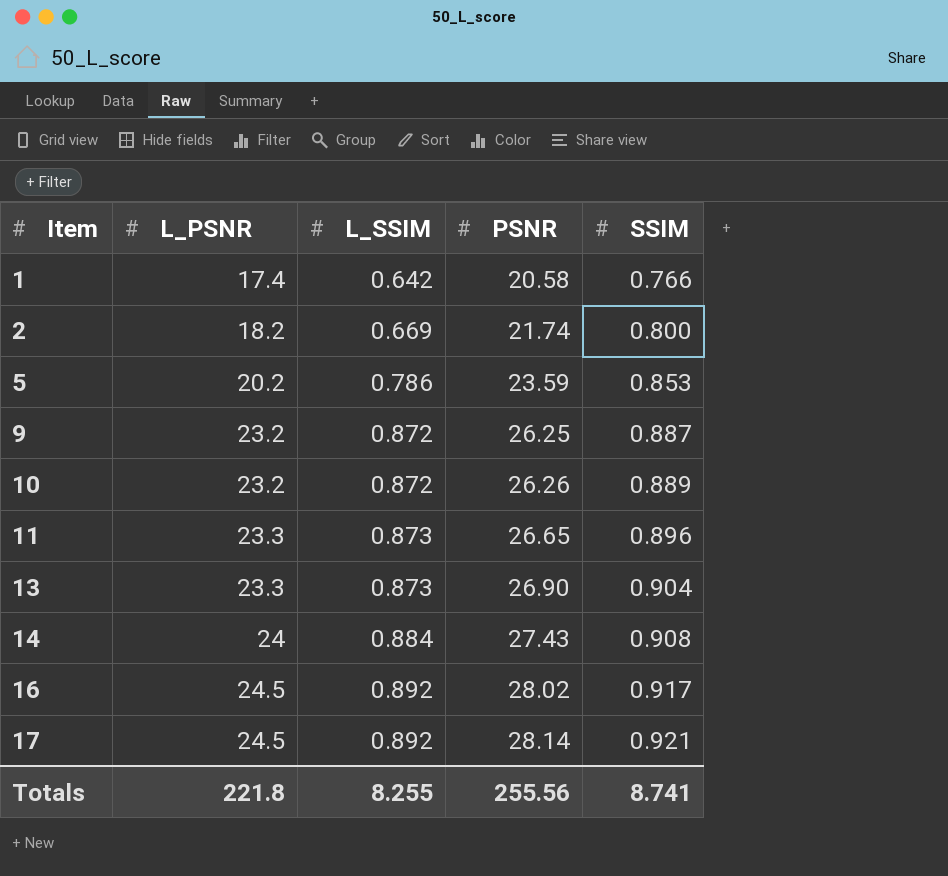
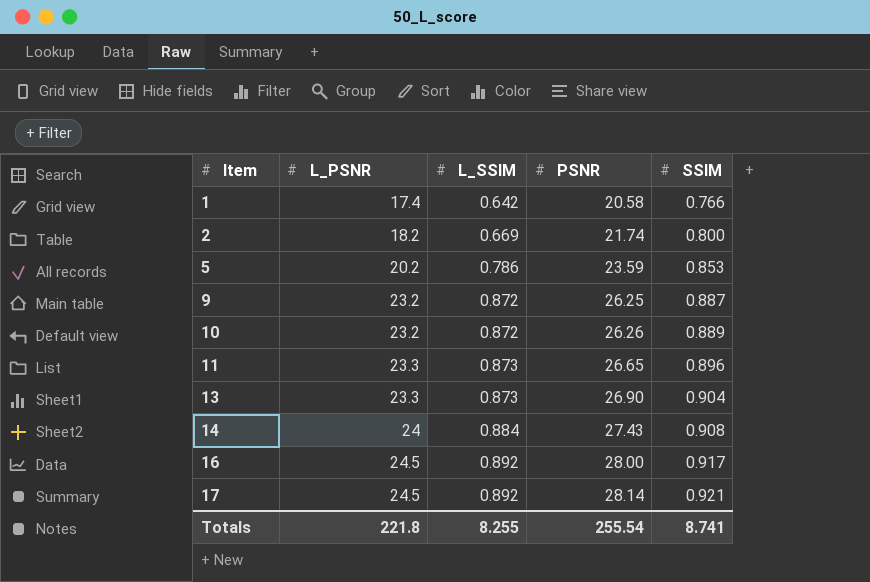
16 | PSNR: 28.02 -> 28.00
Totals | PSNR: 255.56 -> 255.54

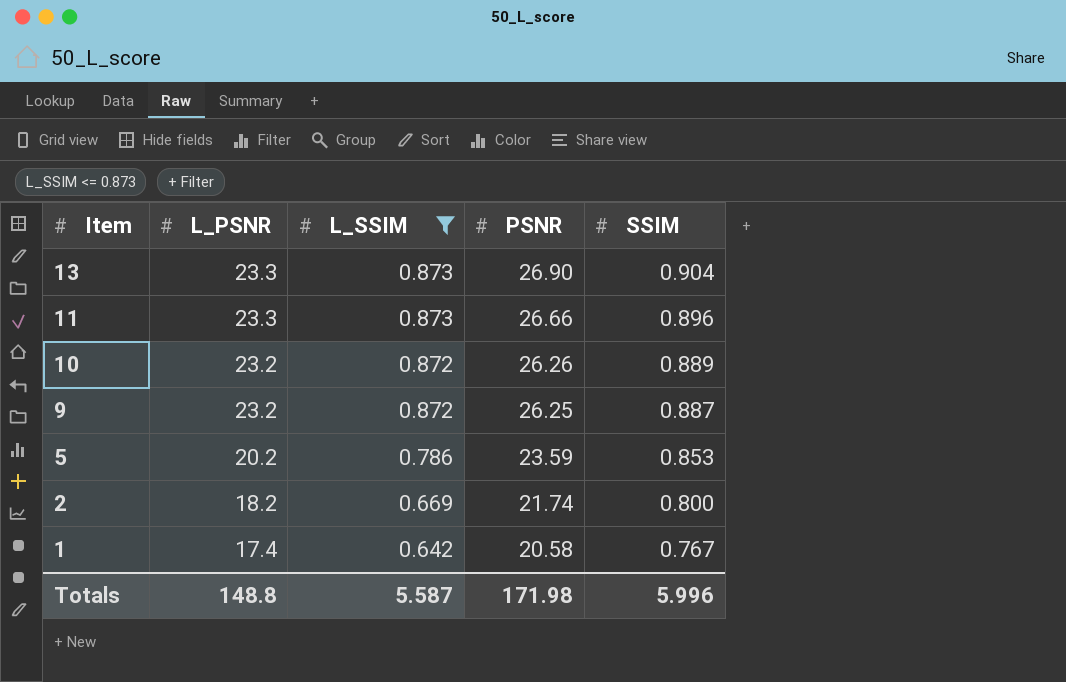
filter: none -> L_SSIM <= 0.873
row order: Item ascending -> Item descending
11 | PSNR: 26.65 -> 26.66
1 | SSIM: 0.766 -> 0.767
Totals | L_PSNR: 221.8 -> 148.8
Totals | L_SSIM: 8.255 -> 5.587
Totals | PSNR: 255.54 -> 171.98
Totals | SSIM: 8.741 -> 5.996

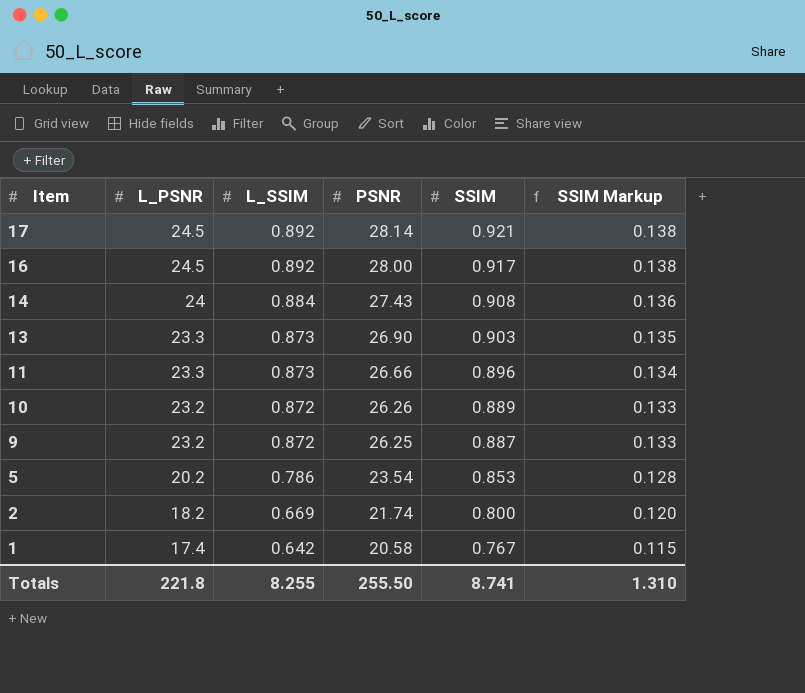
filter: L_SSIM <= 0.873 -> none
column SSIM Markup | formula: none -> [SSIM] * 0.15
13 | SSIM: 0.904 -> 0.903
5 | PSNR: 23.59 -> 23.54
Totals | L_PSNR: 148.8 -> 221.8
Totals | L_SSIM: 5.587 -> 8.255
Totals | PSNR: 171.98 -> 255.50
Totals | SSIM: 5.996 -> 8.741

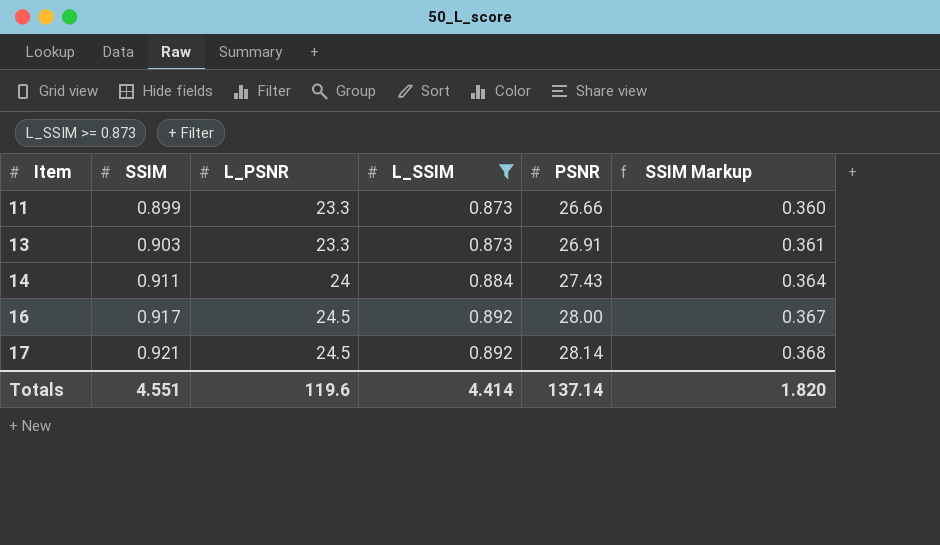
filter: none -> L_SSIM >= 0.873
row order: Item descending -> Item ascending
column SSIM | position: 5 -> 2
column SSIM Markup | formula: [SSIM] * 0.15 -> [SSIM] * 0.4
11 | SSIM: 0.896 -> 0.899
13 | PSNR: 26.90 -> 26.91
14 | SSIM: 0.908 -> 0.911
Totals | SSIM: 8.741 -> 4.551
Totals | L_PSNR: 221.8 -> 119.6
Totals | L_SSIM: 8.255 -> 4.414
Totals | PSNR: 255.50 -> 137.14
Totals | SSIM Markup: 1.310 -> 1.820

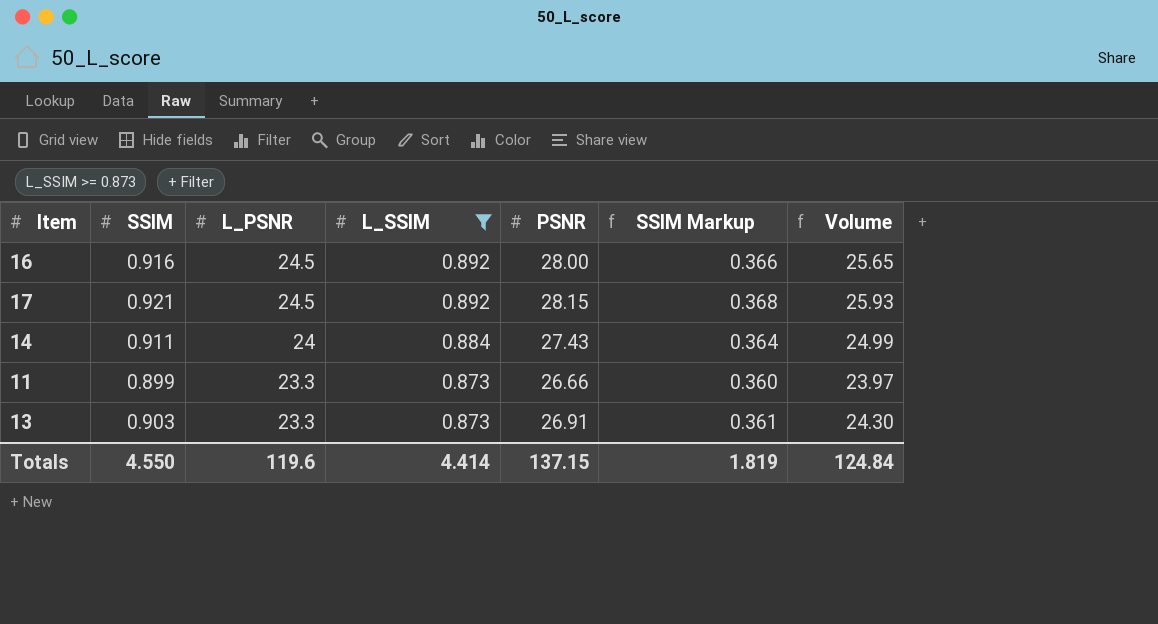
row order: Item ascending -> L_PSNR descending
column Volume | formula: none -> [SSIM] * [PSNR]
16 | SSIM: 0.917 -> 0.916
16 | SSIM Markup: 0.367 -> 0.366
17 | PSNR: 28.14 -> 28.15
Totals | SSIM: 4.551 -> 4.550
Totals | PSNR: 137.14 -> 137.15
Totals | SSIM Markup: 1.820 -> 1.819

